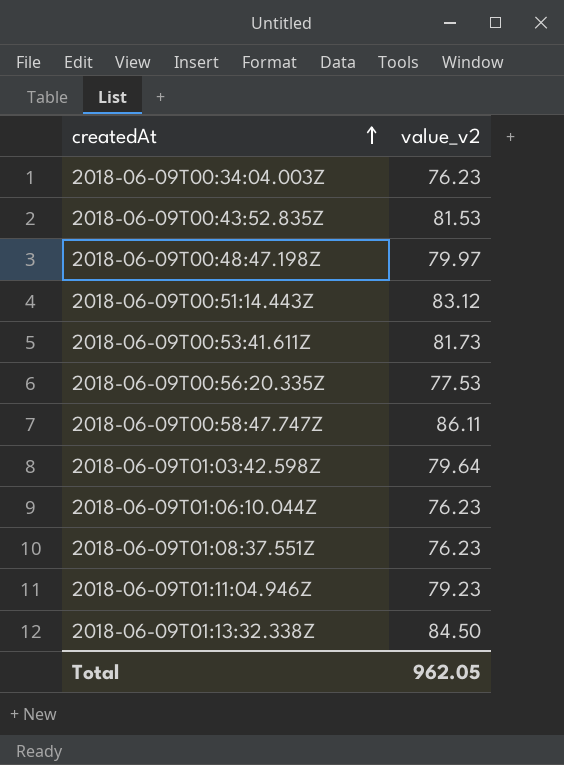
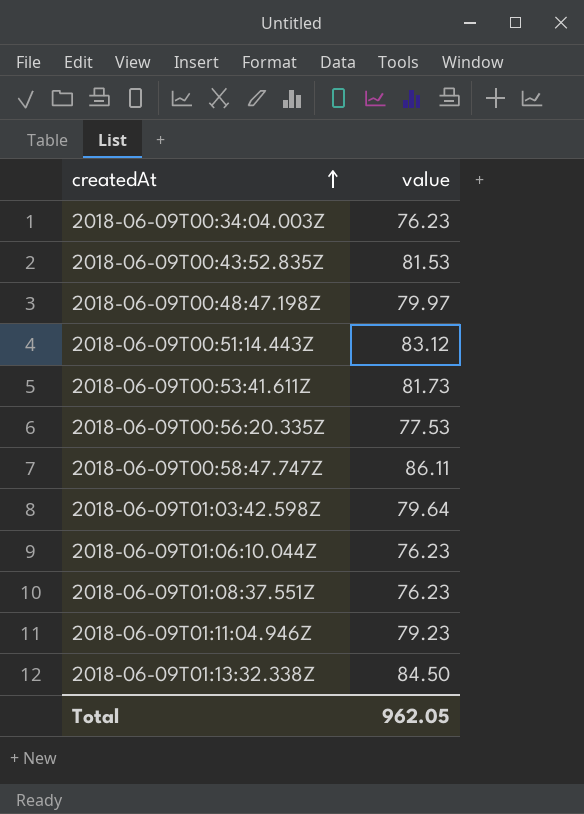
column name: value_v2 -> value

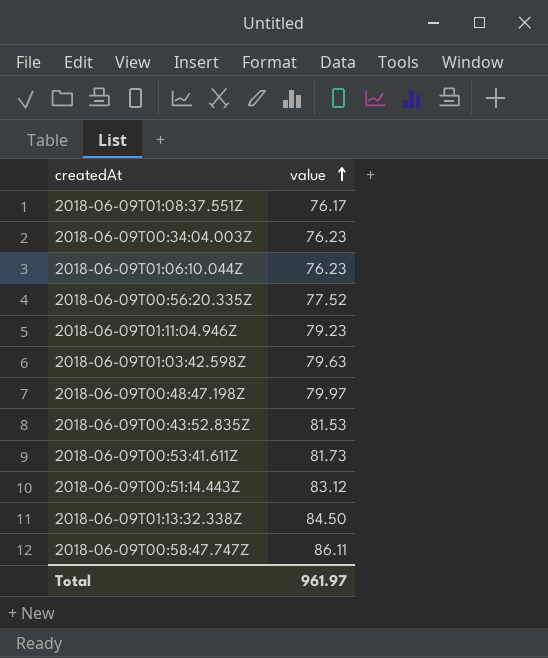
row order: createdAt ascending -> value ascending
2018-06-09T01:08:37.551Z | value: 76.23 -> 76.17
2018-06-09T00:56:20.335Z | value: 77.53 -> 77.52
2018-06-09T01:03:42.598Z | value: 79.64 -> 79.63
Total | value: 962.05 -> 961.97

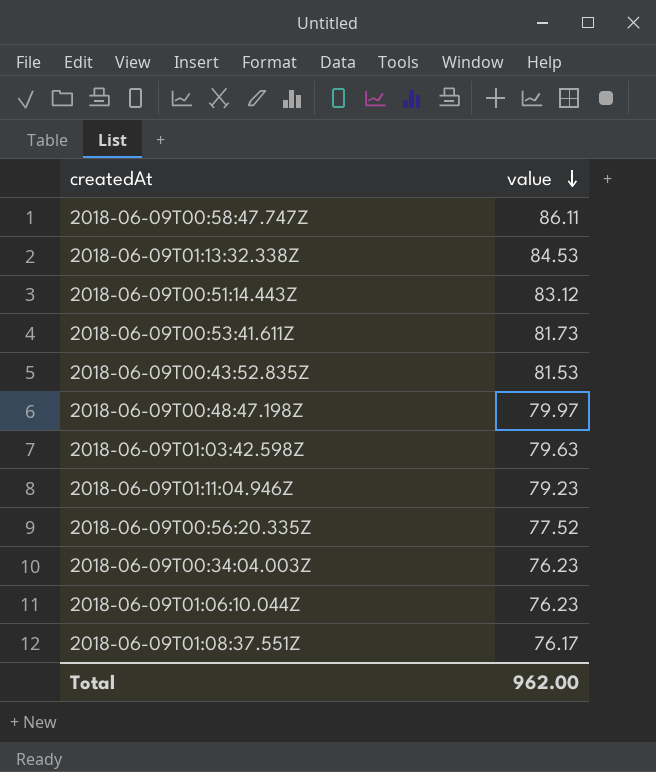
row order: value ascending -> value descending
2018-06-09T01:13:32.338Z | value: 84.50 -> 84.53
Total | value: 961.97 -> 962.00

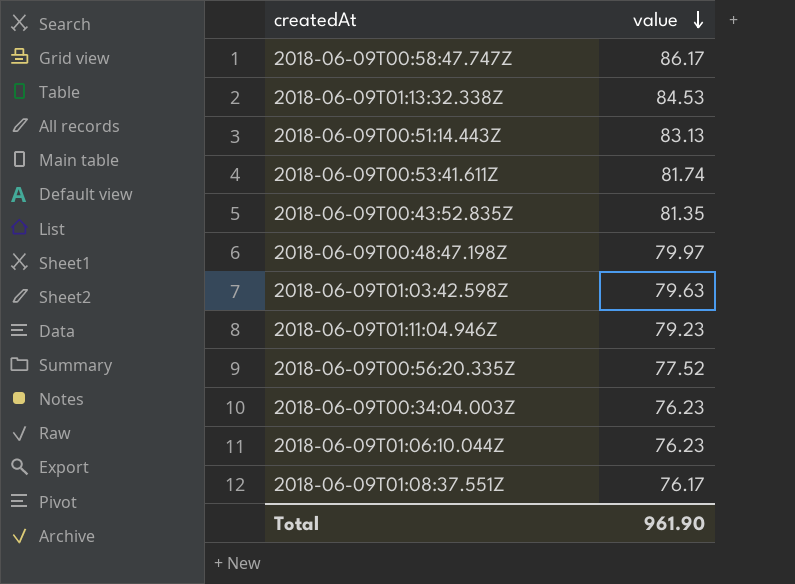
2018-06-09T00:58:47.747Z | value: 86.11 -> 86.17
2018-06-09T00:51:14.443Z | value: 83.12 -> 83.13
2018-06-09T00:53:41.611Z | value: 81.73 -> 81.74
2018-06-09T00:43:52.835Z | value: 81.53 -> 81.35
Total | value: 962.00 -> 961.90

